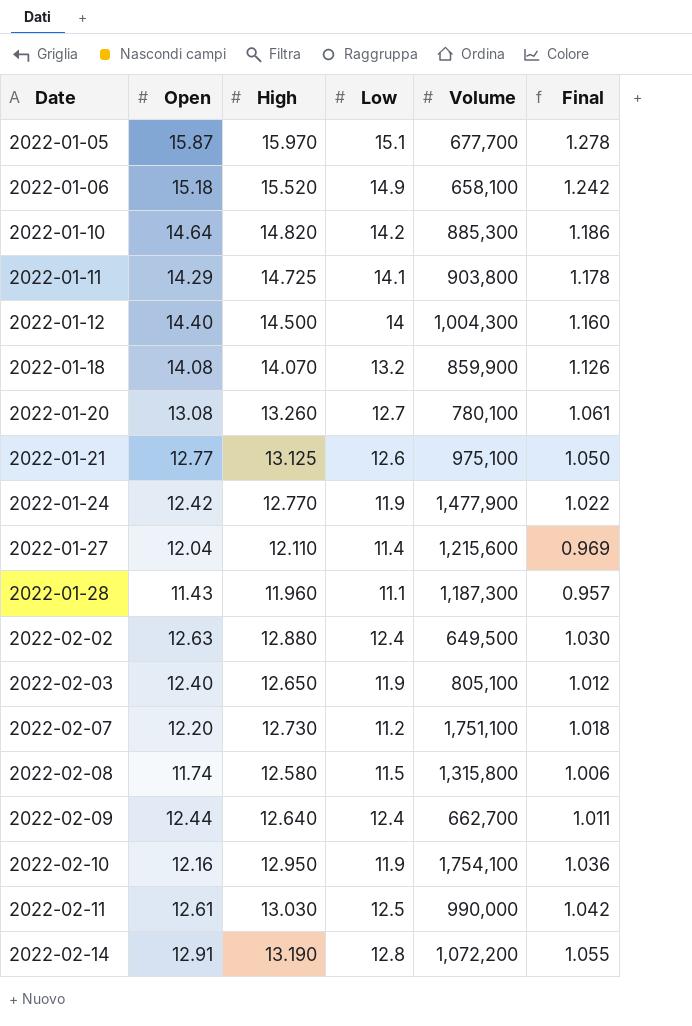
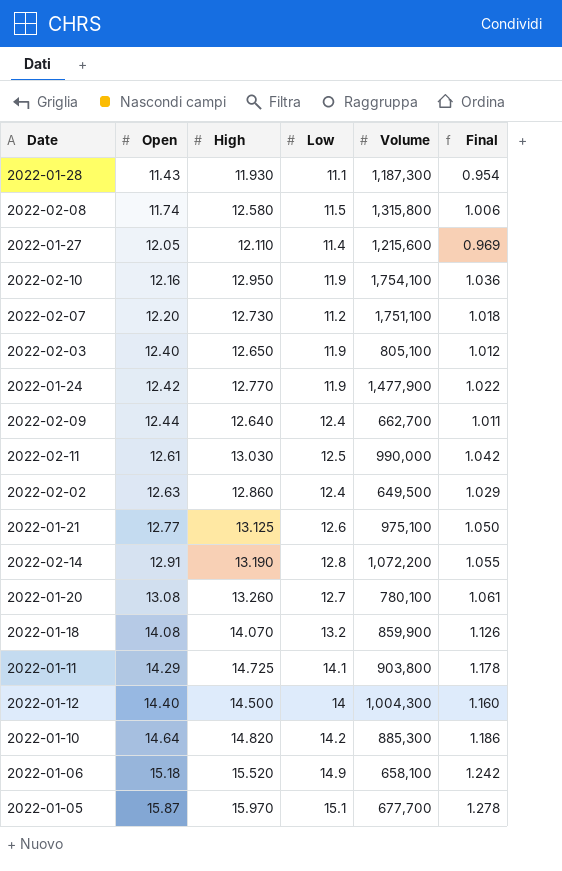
row order: Date ascending -> Open ascending
2022-01-28 | High: 11.960 -> 11.930
2022-01-28 | Final: 0.957 -> 0.954
2022-01-27 | Open: 12.04 -> 12.05
2022-02-02 | High: 12.880 -> 12.860
2022-02-02 | Final: 1.030 -> 1.029

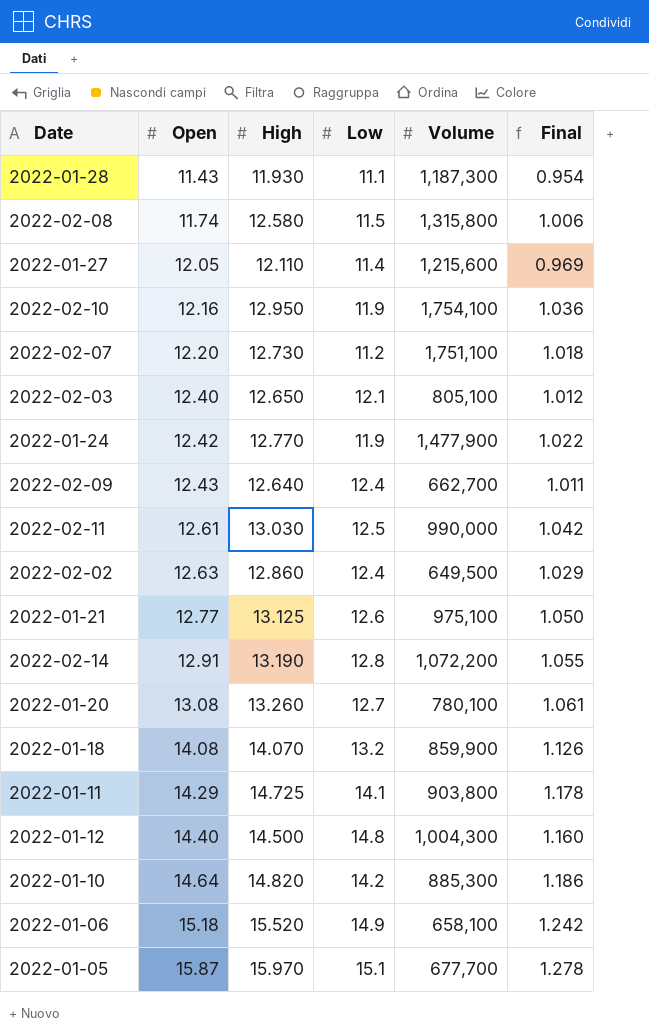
2022-02-03 | Low: 11.9 -> 12.1
2022-02-09 | Open: 12.44 -> 12.43
2022-01-12 | Low: 14 -> 14.8

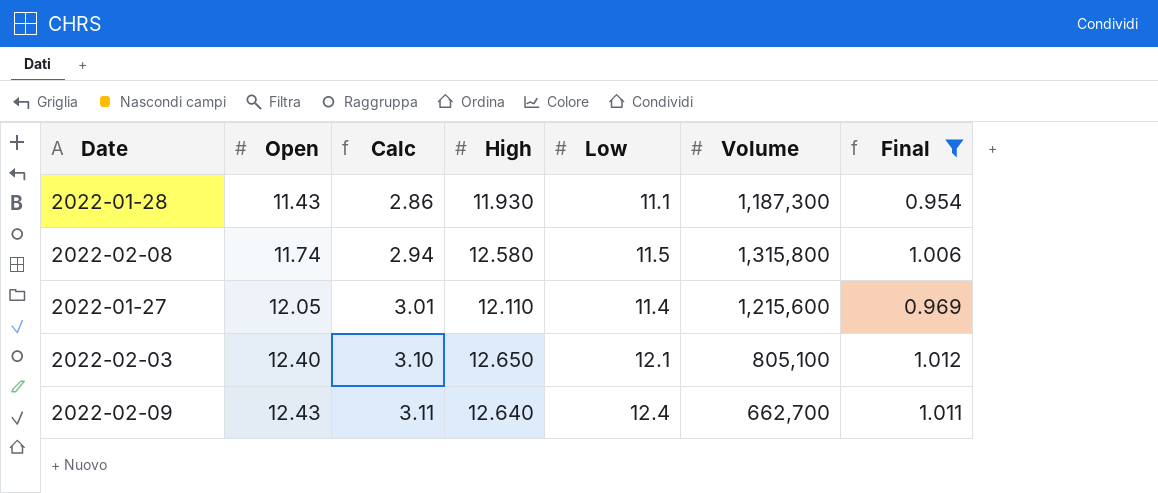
filter: none -> Final <= 1.012
column Calc | formula: none -> [Open] * 0.25

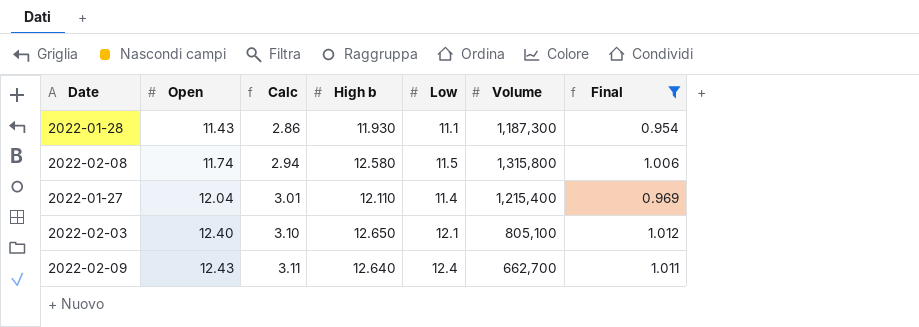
column name: High -> High b
2022-01-27 | Open: 12.05 -> 12.04
2022-01-27 | Volume: 1,215,600 -> 1,215,400

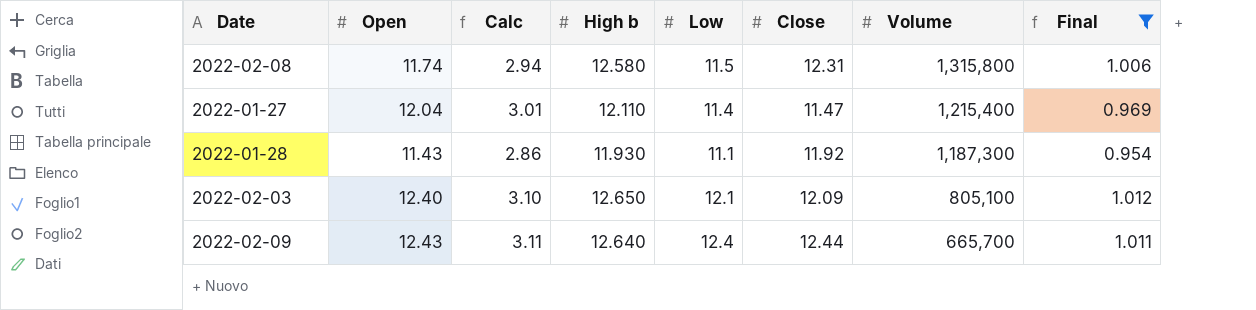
row order: Open ascending -> Volume descending
column Close | position: none -> 6
2022-02-09 | Volume: 662,700 -> 665,700

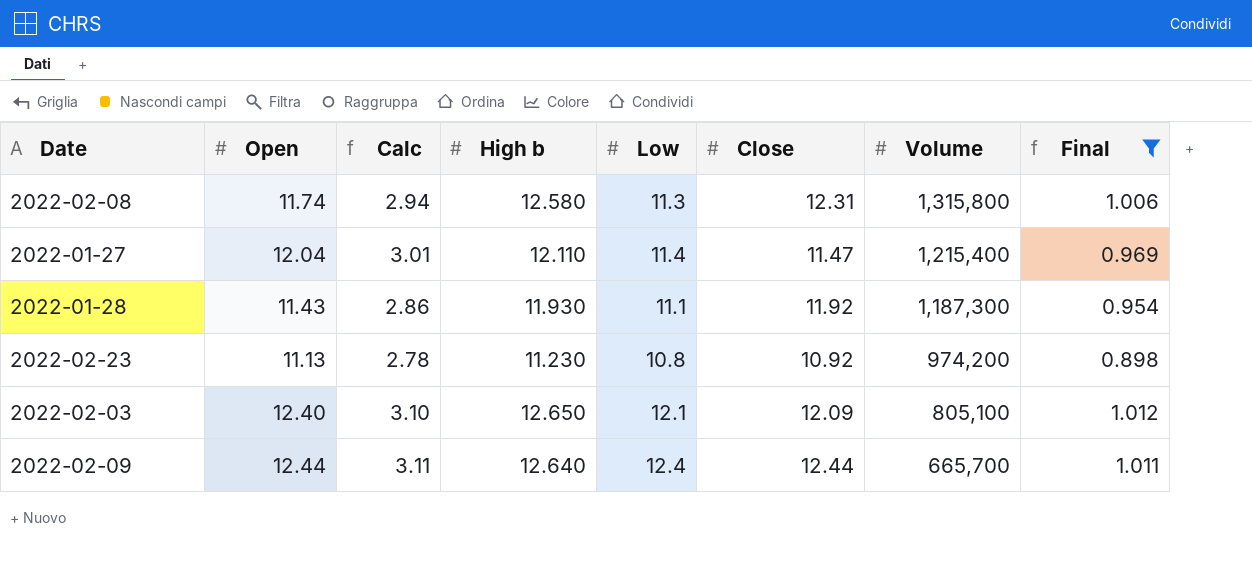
2022-02-08 | Low: 11.5 -> 11.3
row 2022-02-23: none -> 11.13 | 2.78 | 11.230 | 10.8 | 10.92 | 974,200 | 0.898
2022-02-09 | Open: 12.43 -> 12.44

